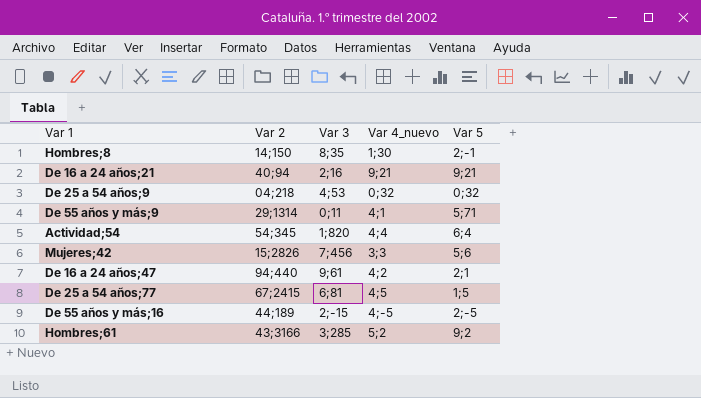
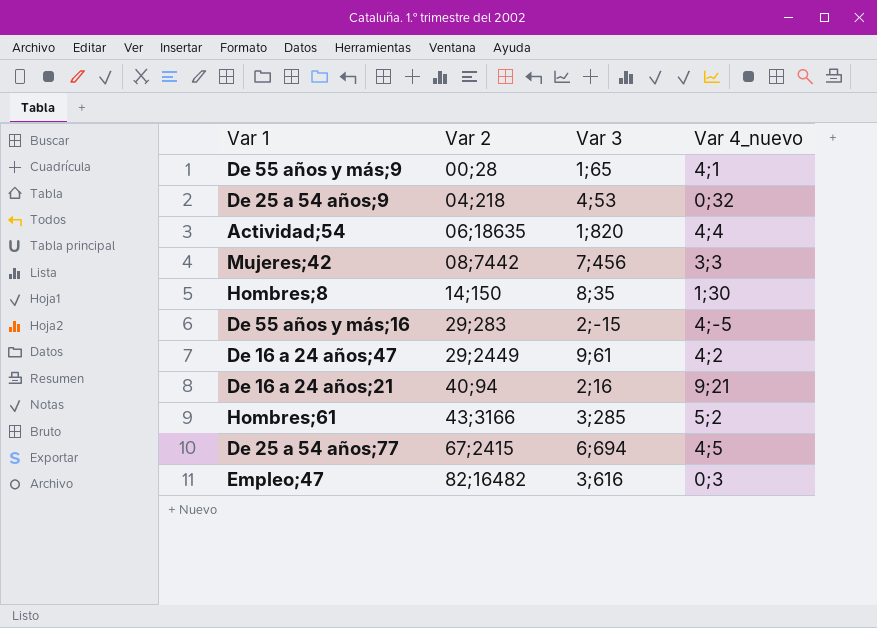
row order: none -> Var 2 ascending
column Var 5 | position: 5 -> none
De 55 años y más;9 | Var 2: 29;1314 -> 00;28
De 55 años y más;9 | Var 3: 0;11 -> 1;65
Actividad;54 | Var 2: 54;345 -> 06;18635
Mujeres;42 | Var 2: 15;2826 -> 08;7442
De 55 años y más;16 | Var 2: 44;189 -> 29;283
De 16 a 24 años;47 | Var 2: 94;440 -> 29;2449
De 25 a 54 años;77 | Var 3: 6;81 -> 6;694
row Empleo;47: none -> 82;16482 | 3;616 | 0;3

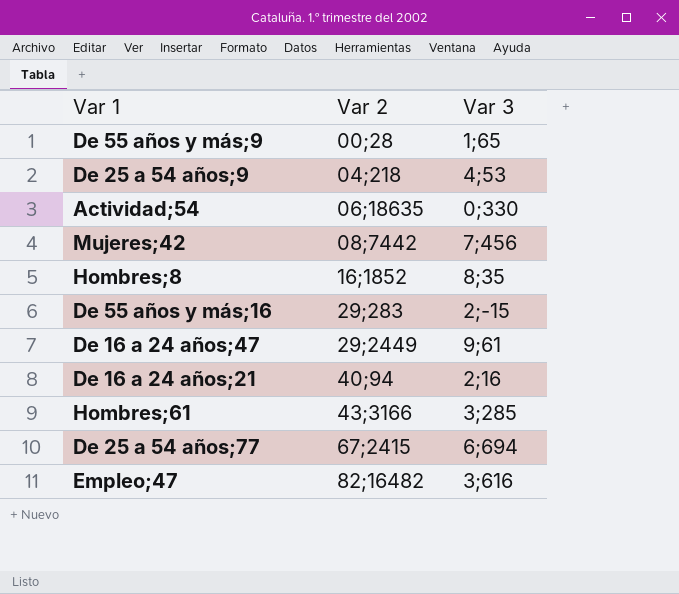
column Var 4_nuevo | position: 4 -> none
Actividad;54 | Var 3: 1;820 -> 0;330
Hombres;8 | Var 2: 14;150 -> 16;1852

